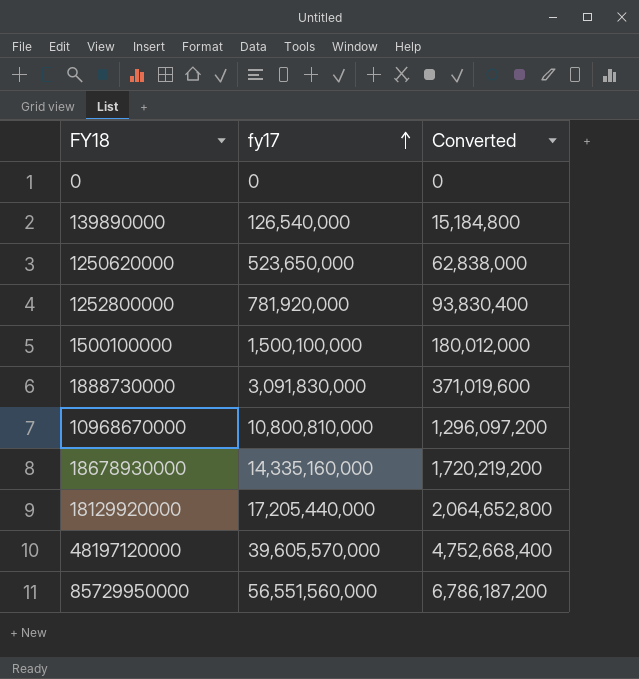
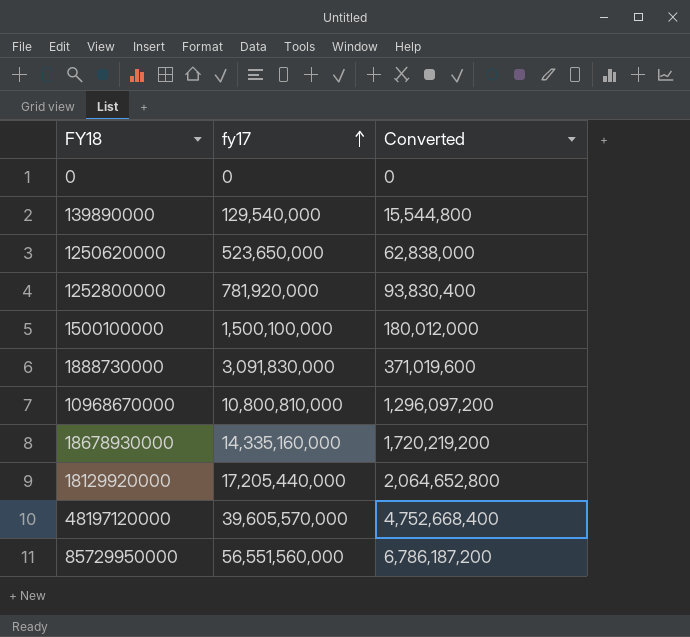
139890000 | fy17: 126,540,000 -> 129,540,000
139890000 | Converted: 15,184,800 -> 15,544,800

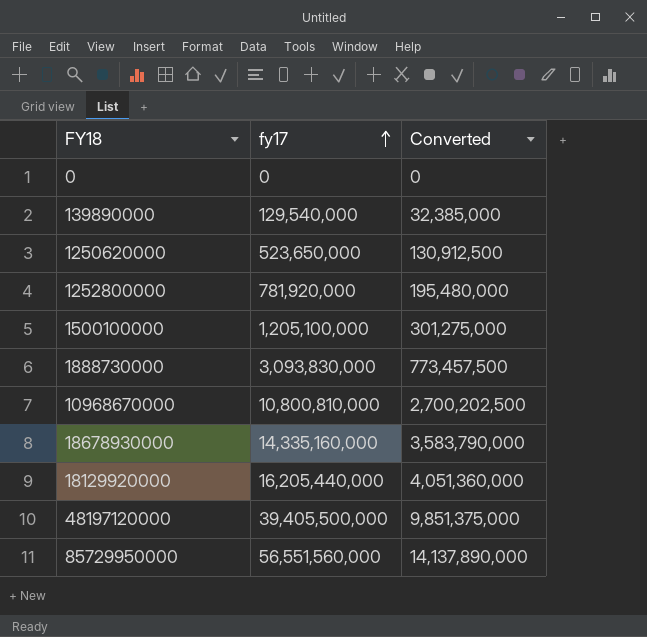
column Converted | formula: [fy17] * 0.12 -> [fy17] * 0.25
1500100000 | fy17: 1,500,100,000 -> 1,205,100,000
1888730000 | fy17: 3,091,830,000 -> 3,093,830,000
18129920000 | fy17: 17,205,440,000 -> 16,205,440,000
48197120000 | fy17: 39,605,570,000 -> 39,405,500,000

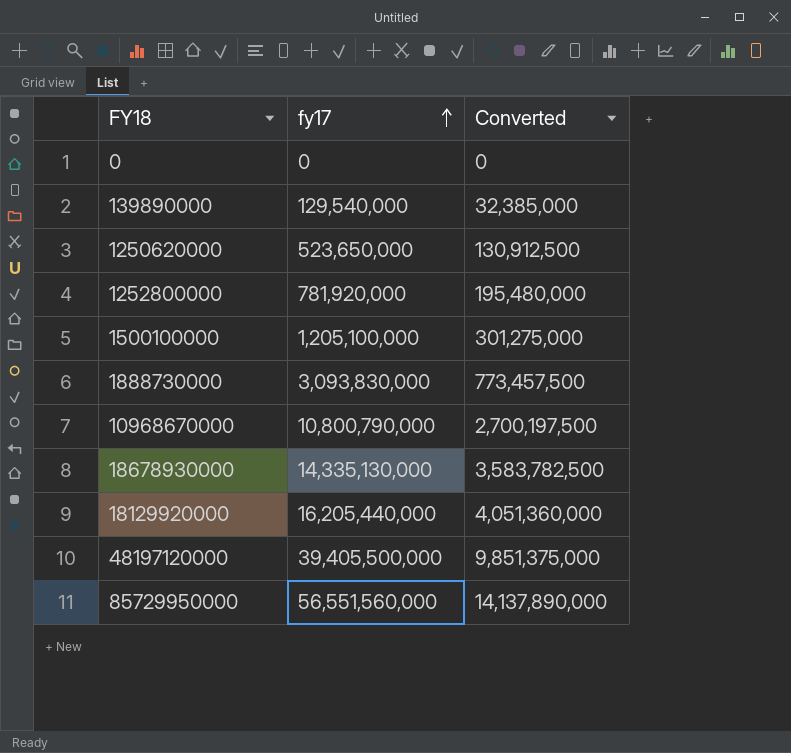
10968670000 | fy17: 10,800,810,000 -> 10,800,790,000
10968670000 | Converted: 2,700,202,500 -> 2,700,197,500
18678930000 | fy17: 14,335,160,000 -> 14,335,130,000
18678930000 | Converted: 3,583,790,000 -> 3,583,782,500

